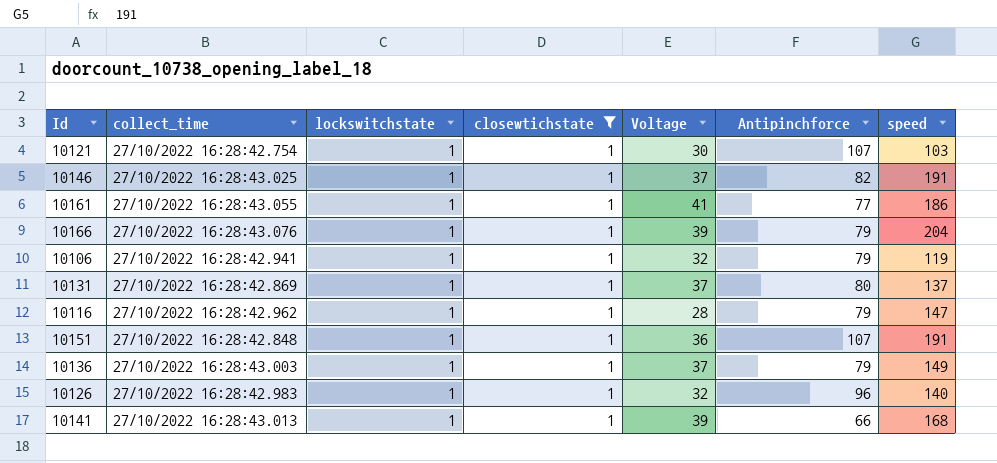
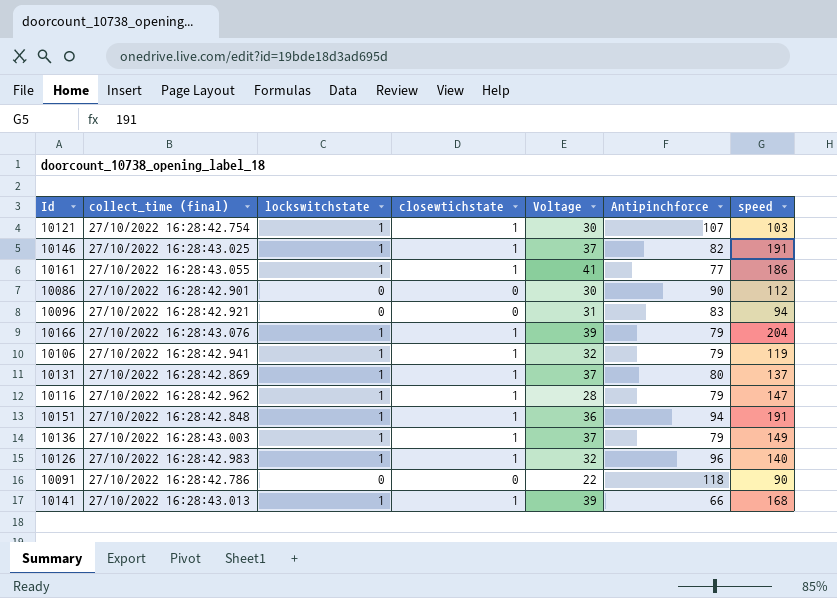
filter: closewtichstate = 1 -> none
column name: collect_time -> collect_time (final)
10151 | Antipinchforce: 107 -> 94

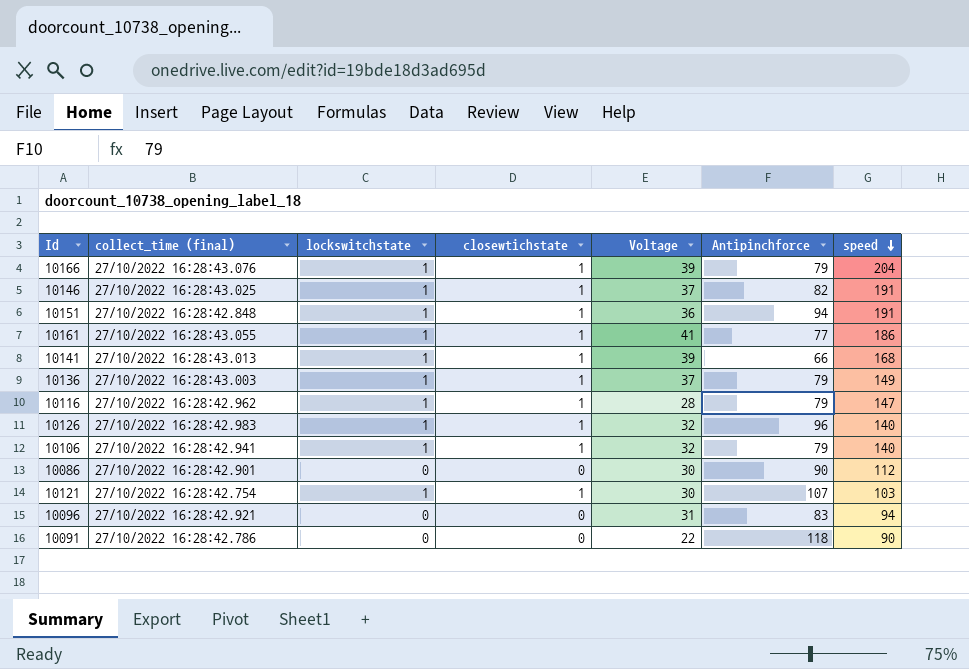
row order: none -> speed descending
row 10131: 27/10/2022 16:28:42.869 | 1 | 1 | 37 | 80 | 137 -> none
10106 | speed: 119 -> 140

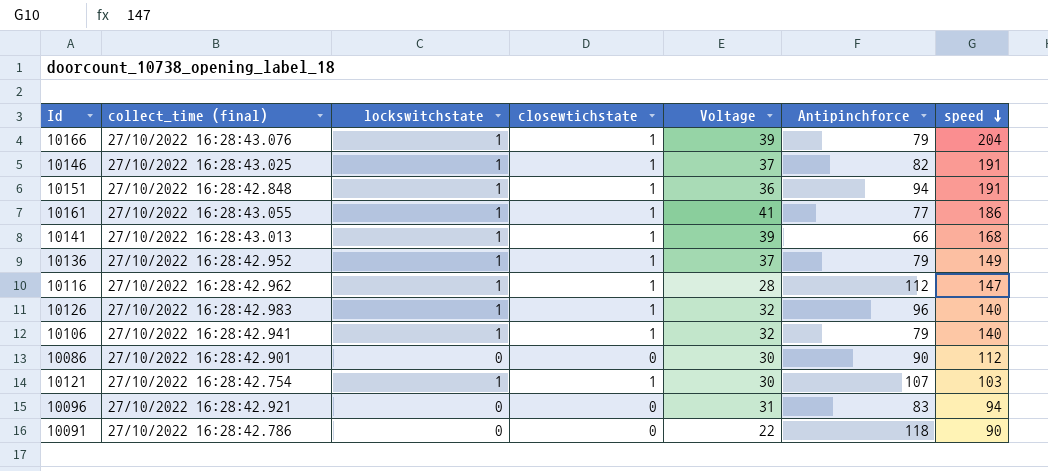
10136 | collect_time (final): 27/10/2022 16:28:43.003 -> 27/10/2022 16:28:42.952
10116 | Antipinchforce: 79 -> 112

